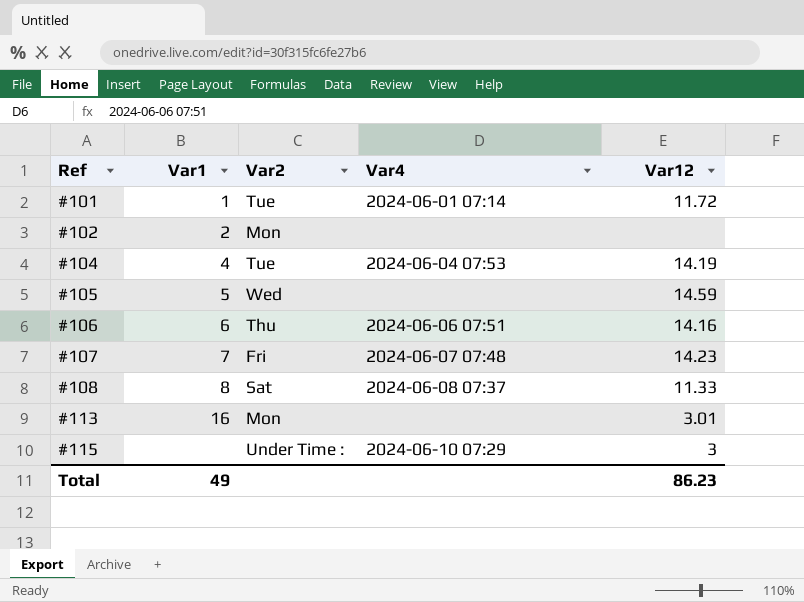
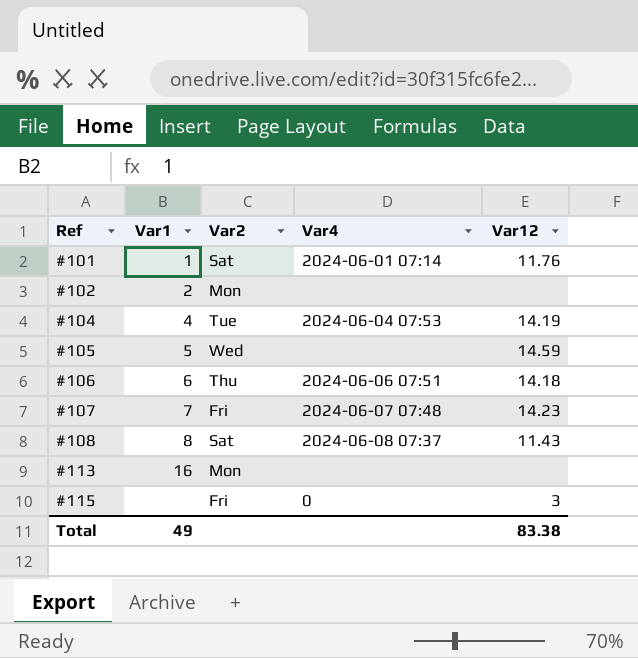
#101 | Var2: Tue -> Sat
#101 | Var12: 11.72 -> 11.76
#106 | Var12: 14.16 -> 14.18
#108 | Var12: 11.33 -> 11.43
#113 | Var12: 3.01 -> none
#115 | Var2: Under Time : -> Fri
#115 | Var4: 2024-06-10 07:29 -> 0
Total | Var12: 86.23 -> 83.38

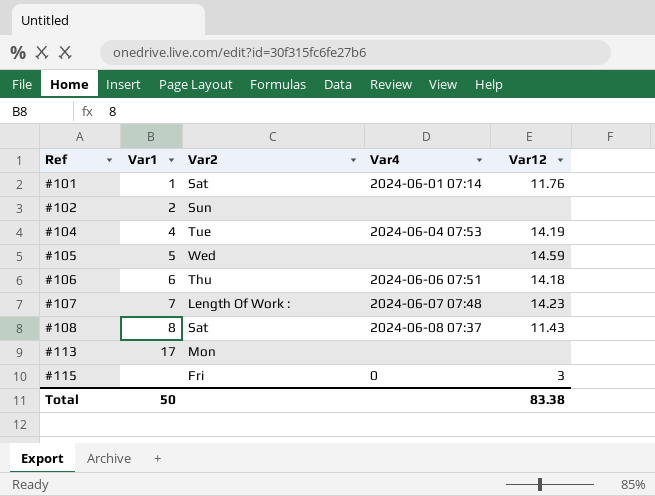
#102 | Var2: Mon -> Sun
#107 | Var2: Fri -> Length Of Work :
#113 | Var1: 16 -> 17
Total | Var1: 49 -> 50

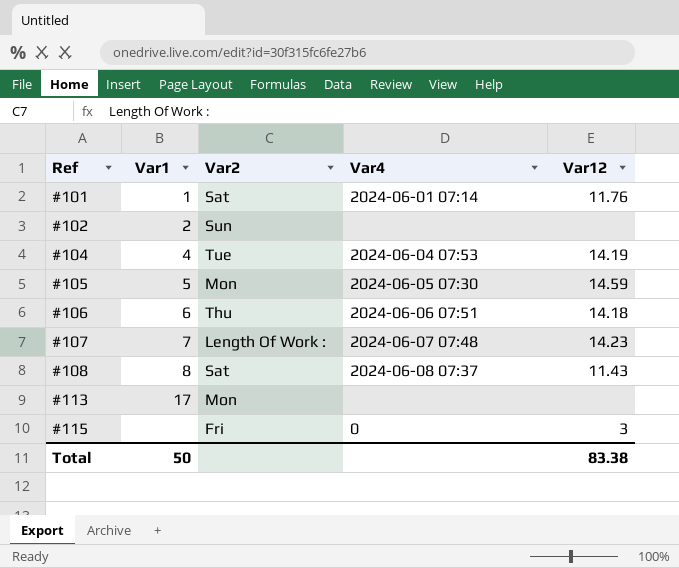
#105 | Var2: Wed -> Mon
#105 | Var4: none -> 2024-06-05 07:30

